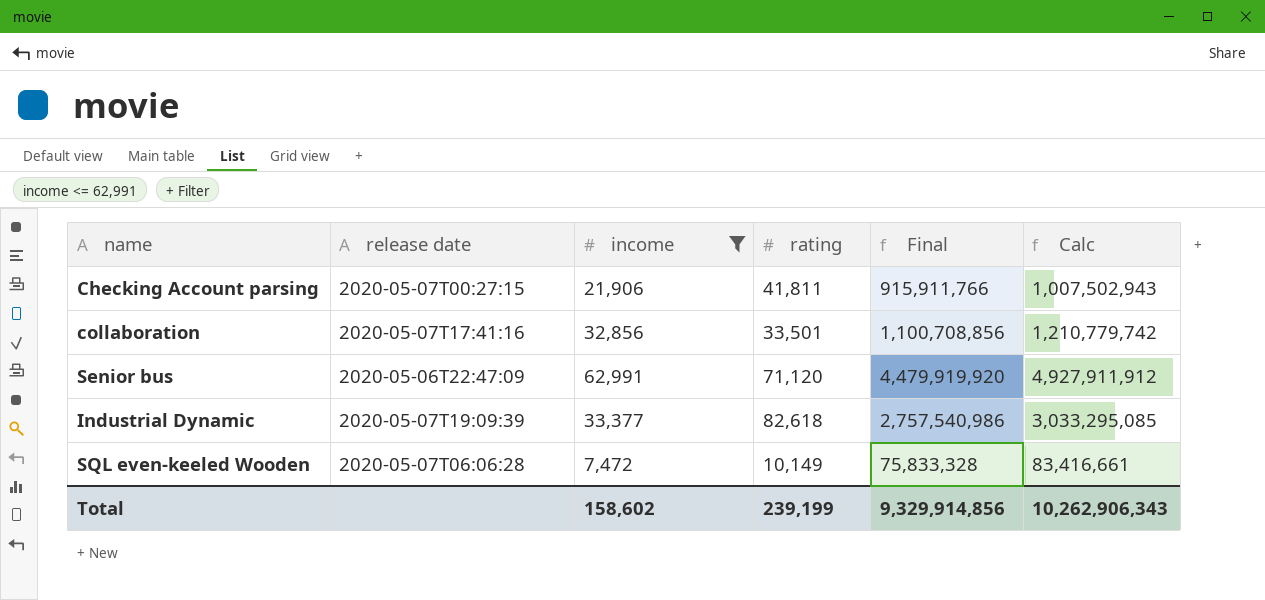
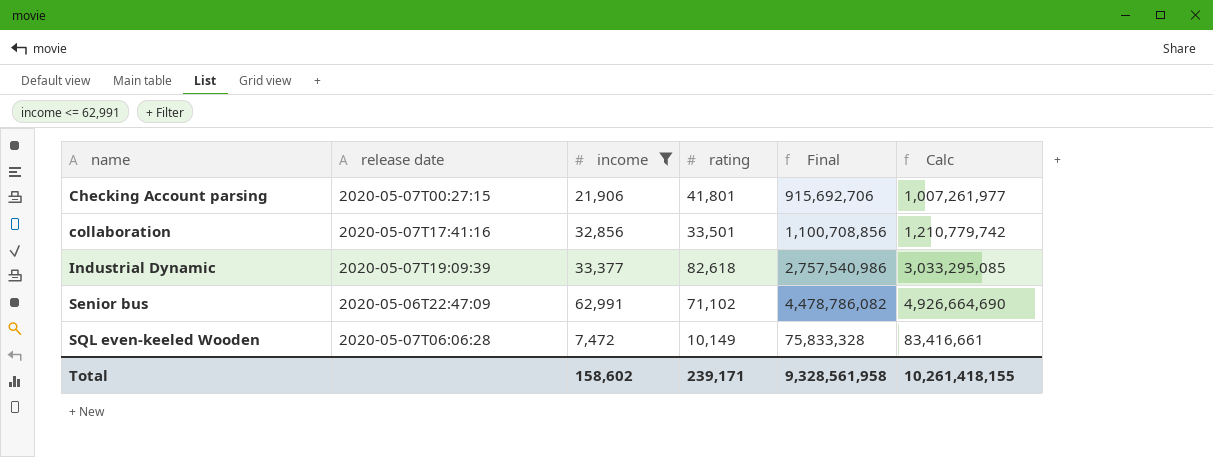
row order: none -> name ascending
Checking Account parsing | rating: 41,811 -> 41,801
Checking Account parsing | Final: 915,911,766 -> 915,692,706
Checking Account parsing | Calc: 1,007,502,943 -> 1,007,261,977
Senior bus | rating: 71,120 -> 71,102
Senior bus | Final: 4,479,919,920 -> 4,478,786,082
Senior bus | Calc: 4,927,911,912 -> 4,926,664,690
Total | rating: 239,199 -> 239,171
Total | Final: 9,329,914,856 -> 9,328,561,958
Total | Calc: 10,262,906,343 -> 10,261,418,155

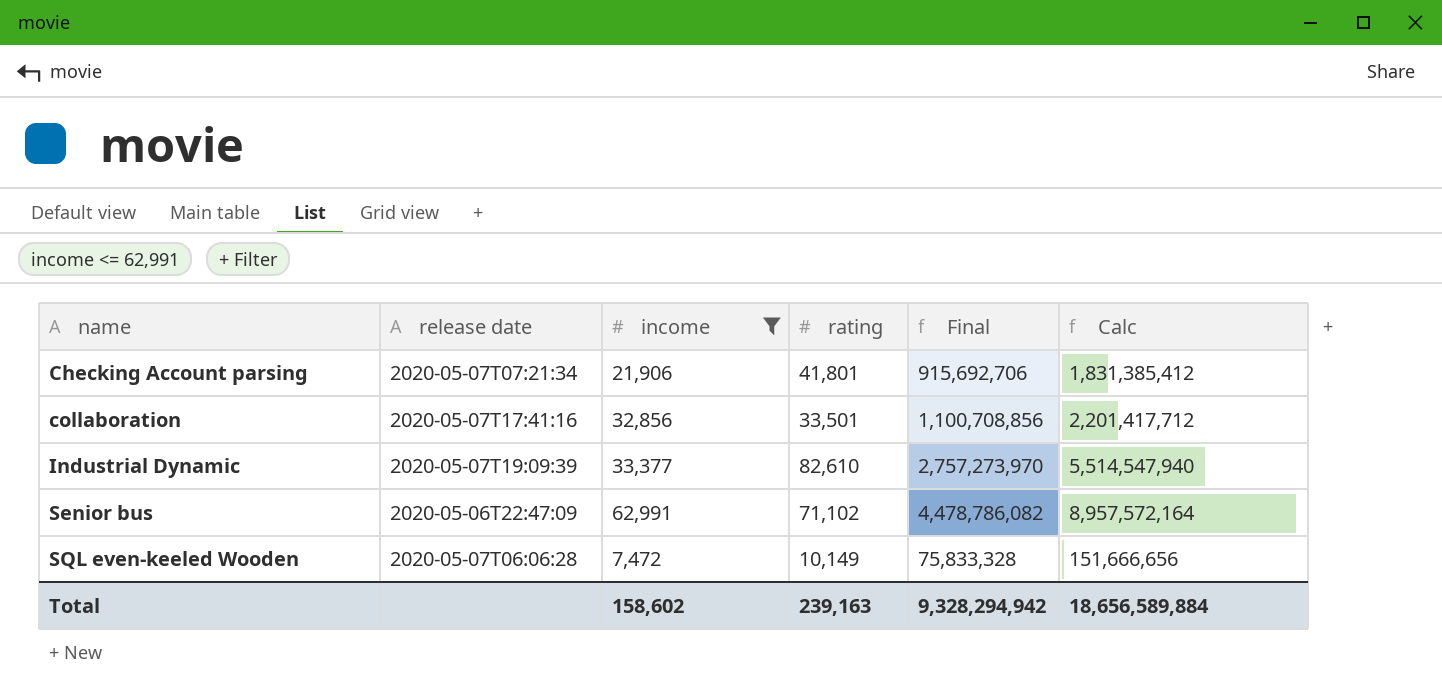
column Calc | formula: [Final] * 1.1 -> [Final] * 2
Checking Account parsing | release date: 2020-05-07T00:27:15 -> 2020-05-07T07:21:34
Industrial Dynamic | rating: 82,618 -> 82,610
Industrial Dynamic | Final: 2,757,540,986 -> 2,757,273,970
Total | rating: 239,171 -> 239,163
Total | Final: 9,328,561,958 -> 9,328,294,942
Total | Calc: 10,261,418,155 -> 18,656,589,884

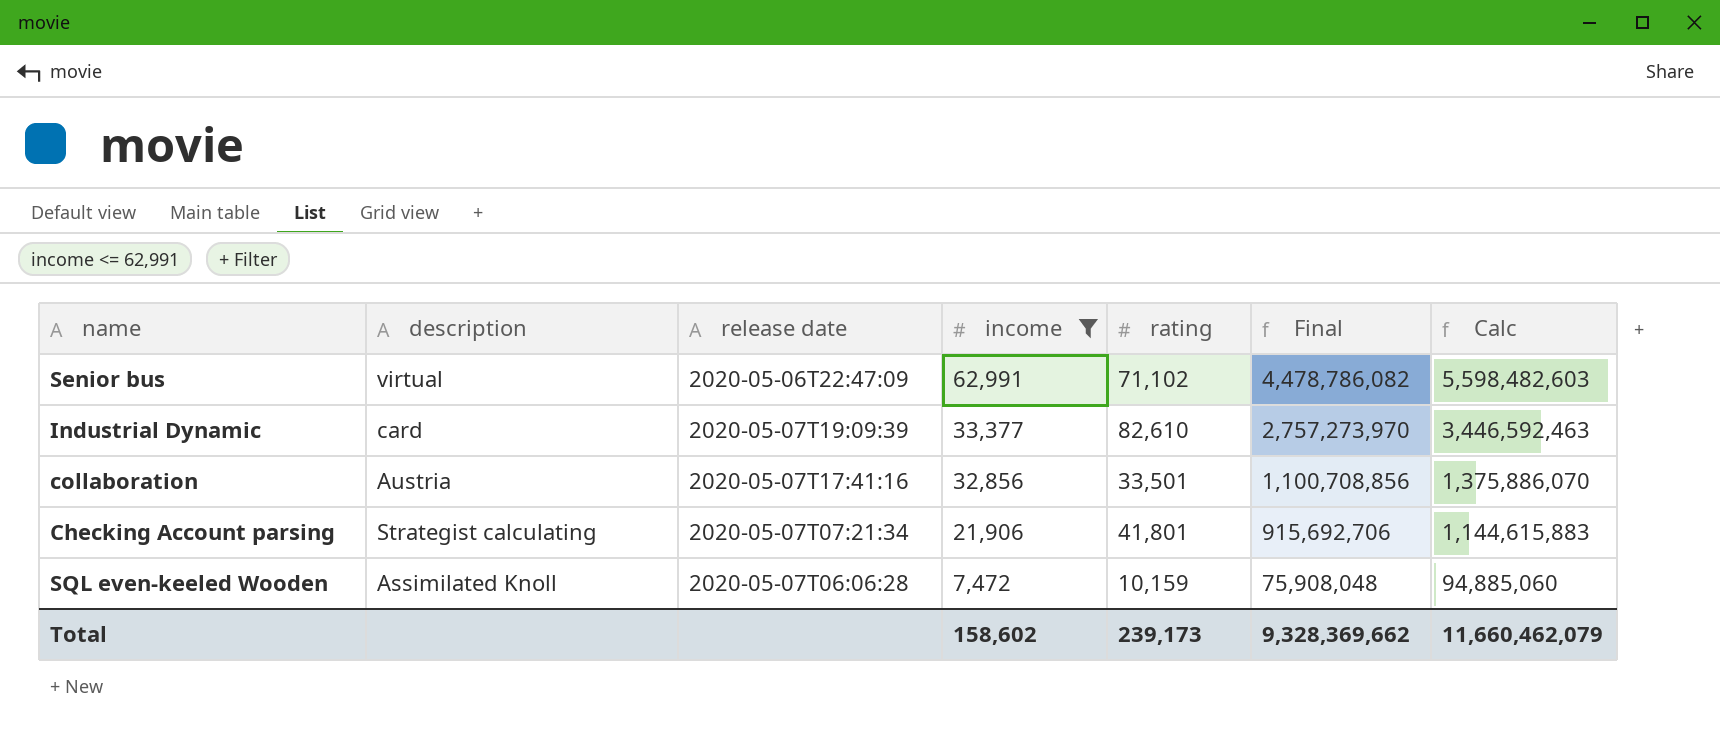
row order: name ascending -> income descending
column description | position: none -> 2
column Calc | formula: [Final] * 2 -> [Final] * 1.25
SQL even-keeled Wooden | rating: 10,149 -> 10,159
SQL even-keeled Wooden | Final: 75,833,328 -> 75,908,048
Total | rating: 239,163 -> 239,173
Total | Final: 9,328,294,942 -> 9,328,369,662
Total | Calc: 18,656,589,884 -> 11,660,462,079

